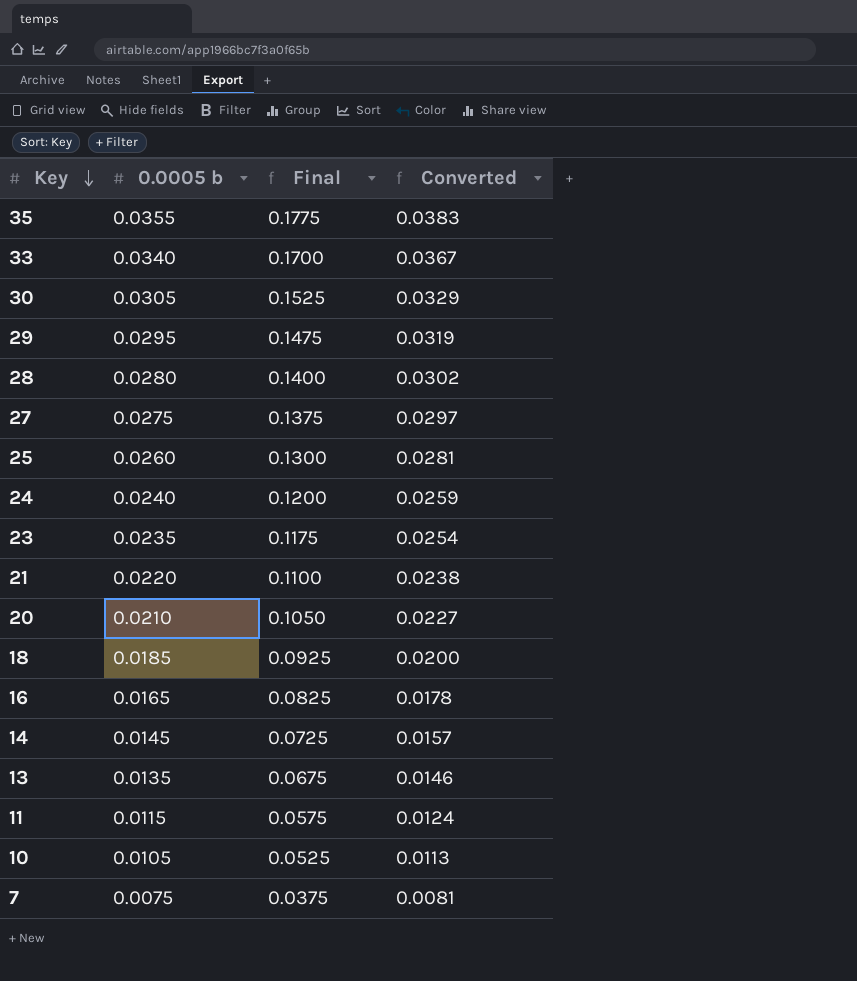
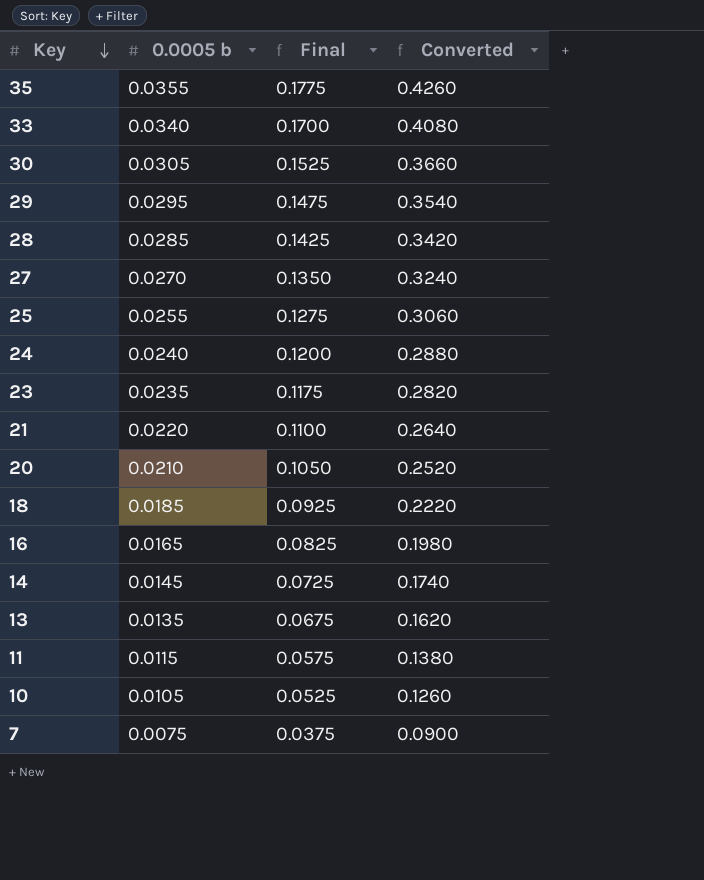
column Converted | formula: [0.0005 b] * 1.08 -> [0.0005 b] * 12
28 | 0.0005 b: 0.0280 -> 0.0285
28 | Final: 0.1400 -> 0.1425
27 | 0.0005 b: 0.0275 -> 0.0270
27 | Final: 0.1375 -> 0.1350
25 | 0.0005 b: 0.0260 -> 0.0255
25 | Final: 0.1300 -> 0.1275

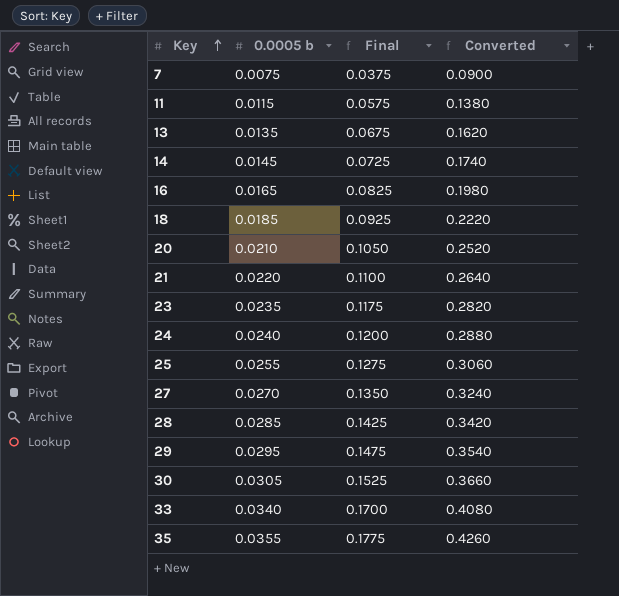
row order: Key descending -> Key ascending
row 10: 0.0105 | 0.0525 | 0.1260 -> none

